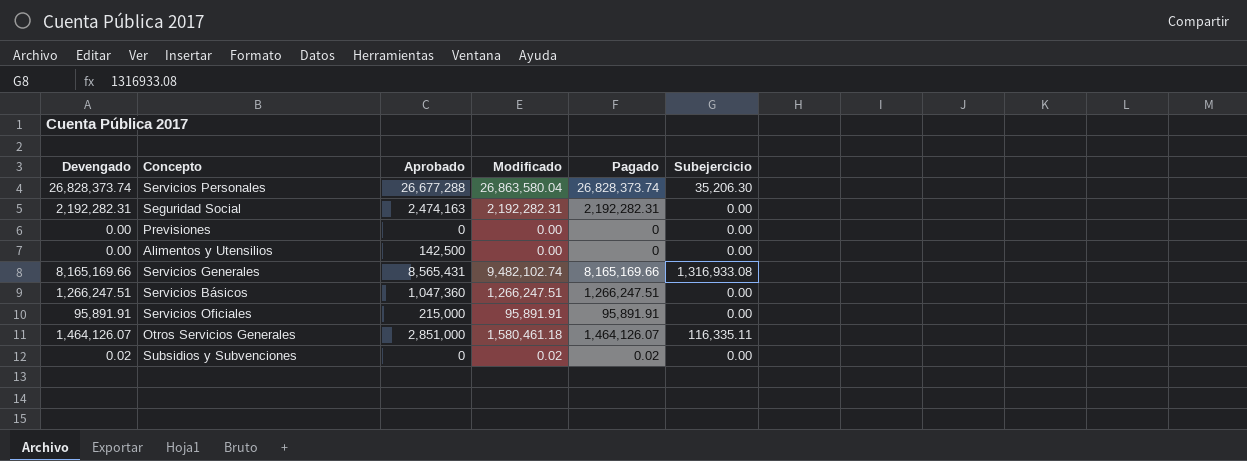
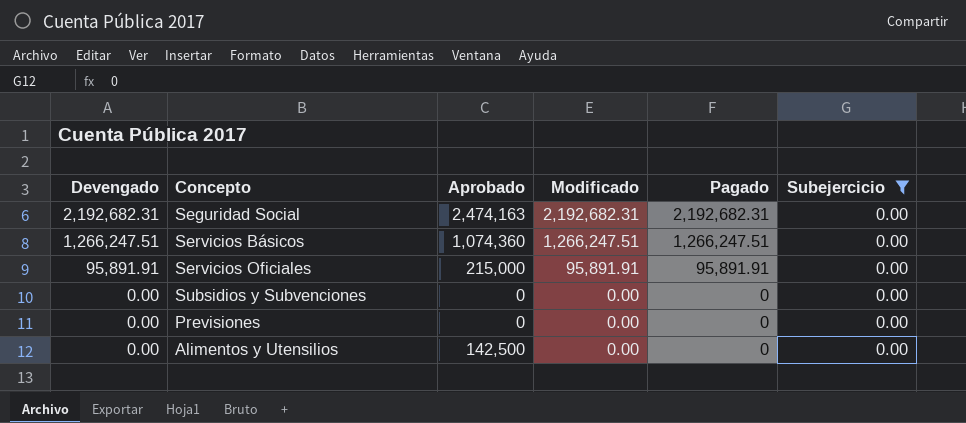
filter: none -> Subejercicio = 0.00
row order: none -> Devengado descending
Seguridad Social | Devengado: 2,192,282.31 -> 2,192,682.31
Seguridad Social | Modificado: 2,192,282.31 -> 2,192,682.31
Seguridad Social | Pagado: 2,192,282.31 -> 2,192,682.31
Servicios Básicos | Aprobado: 1,047,360 -> 1,074,360
Subsidios y Subvenciones | Devengado: 0.02 -> 0.00
Subsidios y Subvenciones | Modificado: 0.02 -> 0.00
Subsidios y Subvenciones | Pagado: 0.02 -> 0

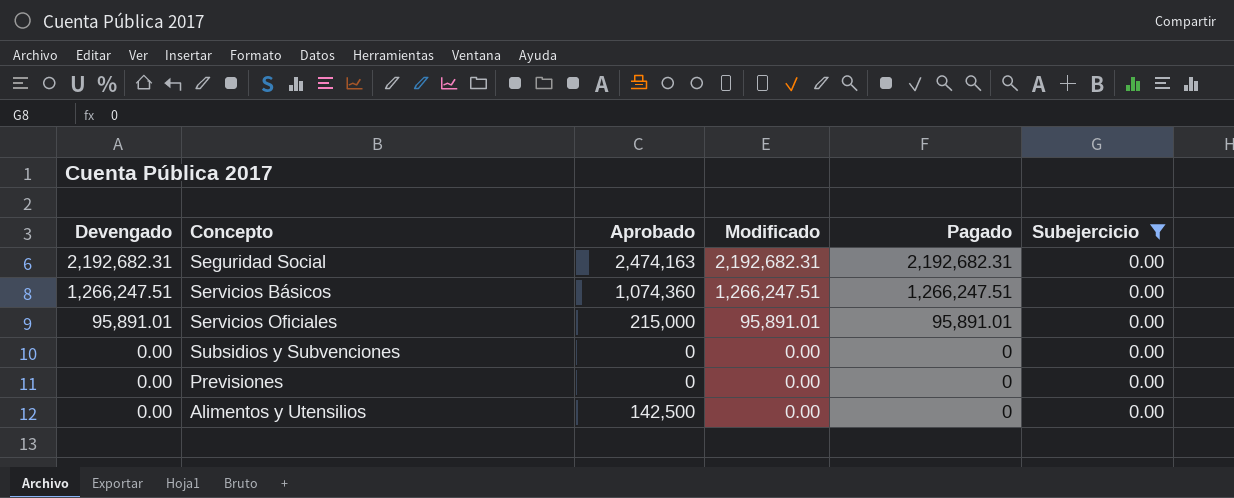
Servicios Oficiales | Devengado: 95,891.91 -> 95,891.01
Servicios Oficiales | Modificado: 95,891.91 -> 95,891.01
Servicios Oficiales | Pagado: 95,891.91 -> 95,891.01

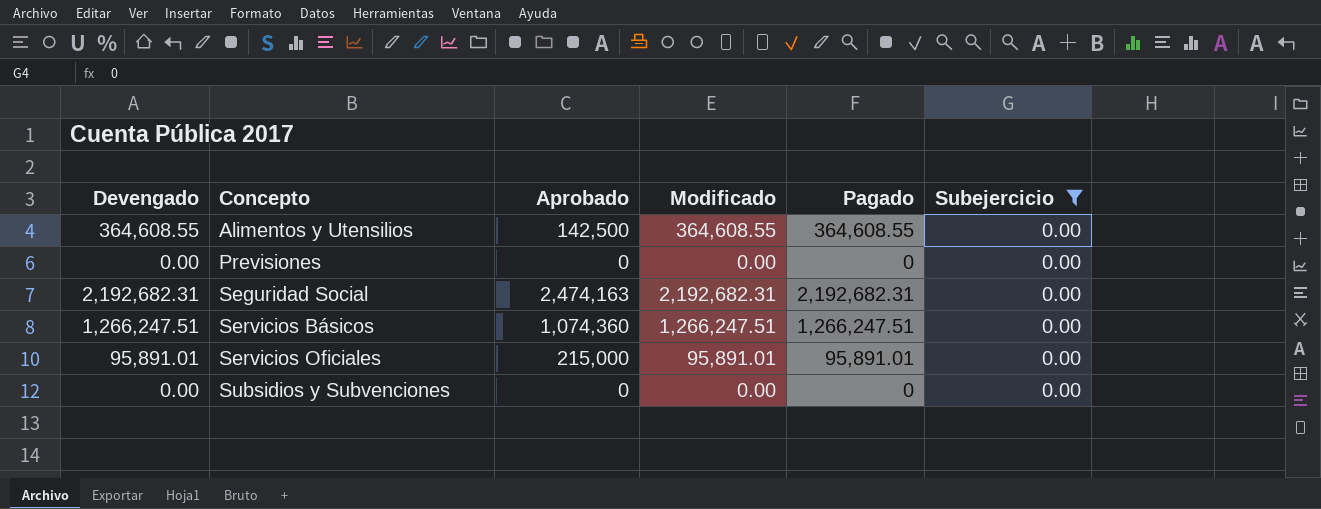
row order: Devengado descending -> Concepto ascending
Alimentos y Utensilios | Devengado: 0.00 -> 364,608.55
Alimentos y Utensilios | Modificado: 0.00 -> 364,608.55
Alimentos y Utensilios | Pagado: 0 -> 364,608.55

